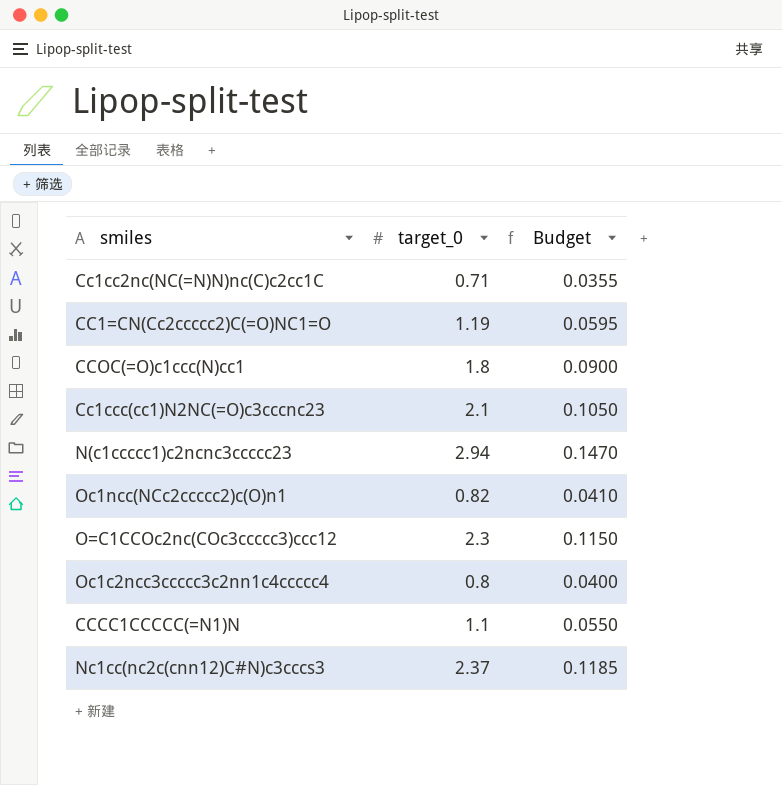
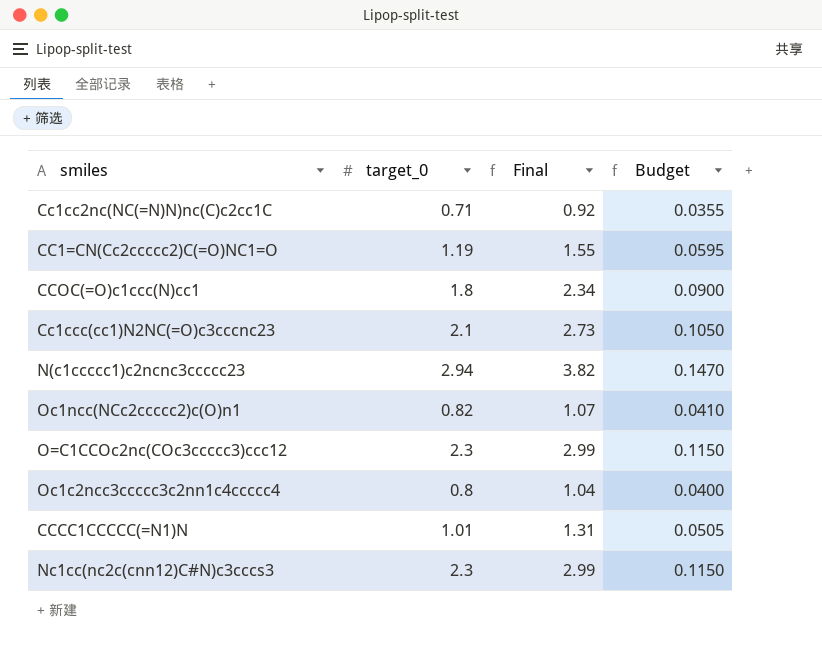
column Final | formula: none -> [target_0] * 1.3
CCCC1CCCCC(=N1)N | target_0: 1.1 -> 1.01
CCCC1CCCCC(=N1)N | Budget: 0.0550 -> 0.0505
Nc1cc(nc2c(cnn12)C#N)c3cccs3 | target_0: 2.37 -> 2.3
Nc1cc(nc2c(cnn12)C#N)c3cccs3 | Budget: 0.1185 -> 0.1150

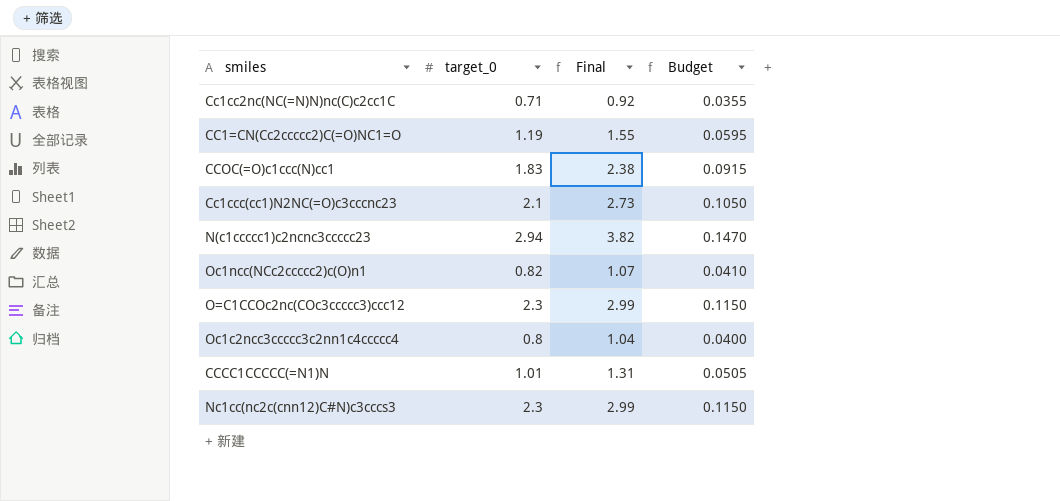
CCOC(=O)c1ccc(N)cc1 | target_0: 1.8 -> 1.83
CCOC(=O)c1ccc(N)cc1 | Final: 2.34 -> 2.38
CCOC(=O)c1ccc(N)cc1 | Budget: 0.0900 -> 0.0915

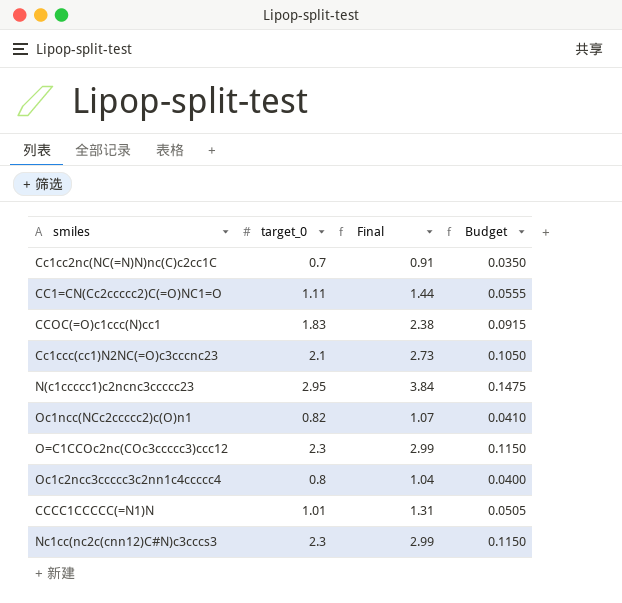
Cc1cc2nc(NC(=N)N)nc(C)c2cc1C | target_0: 0.71 -> 0.7
Cc1cc2nc(NC(=N)N)nc(C)c2cc1C | Final: 0.92 -> 0.91
Cc1cc2nc(NC(=N)N)nc(C)c2cc1C | Budget: 0.0355 -> 0.0350
CC1=CN(Cc2ccccc2)C(=O)NC1=O | target_0: 1.19 -> 1.11
CC1=CN(Cc2ccccc2)C(=O)NC1=O | Final: 1.55 -> 1.44
CC1=CN(Cc2ccccc2)C(=O)NC1=O | Budget: 0.0595 -> 0.0555
N(c1ccccc1)c2ncnc3ccccc23 | target_0: 2.94 -> 2.95
N(c1ccccc1)c2ncnc3ccccc23 | Final: 3.82 -> 3.84
N(c1ccccc1)c2ncnc3ccccc23 | Budget: 0.1470 -> 0.1475

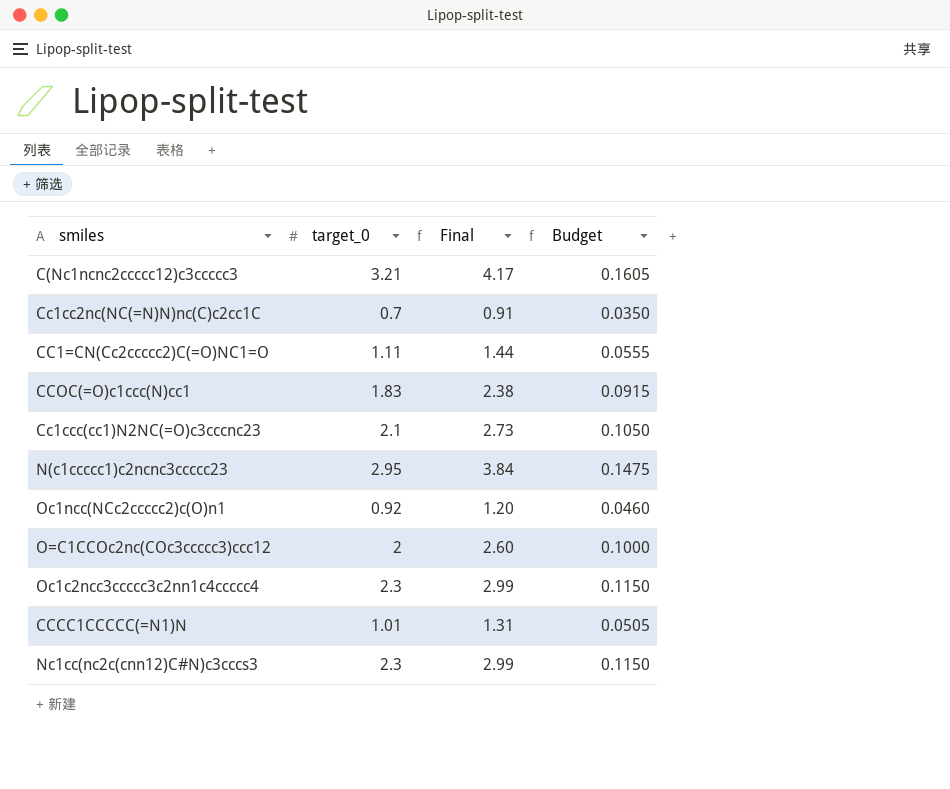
row C(Nc1ncnc2ccccc12)c3ccccc3: none -> 3.21 | 4.17 | 0.1605
Oc1ncc(NCc2ccccc2)c(O)n1 | target_0: 0.82 -> 0.92
Oc1ncc(NCc2ccccc2)c(O)n1 | Final: 1.07 -> 1.20
Oc1ncc(NCc2ccccc2)c(O)n1 | Budget: 0.0410 -> 0.0460
O=C1CCOc2nc(COc3ccccc3)ccc12 | target_0: 2.3 -> 2
O=C1CCOc2nc(COc3ccccc3)ccc12 | Final: 2.99 -> 2.60
O=C1CCOc2nc(COc3ccccc3)ccc12 | Budget: 0.1150 -> 0.1000
Oc1c2ncc3ccccc3c2nn1c4ccccc4 | target_0: 0.8 -> 2.3
Oc1c2ncc3ccccc3c2nn1c4ccccc4 | Final: 1.04 -> 2.99
Oc1c2ncc3ccccc3c2nn1c4ccccc4 | Budget: 0.0400 -> 0.1150

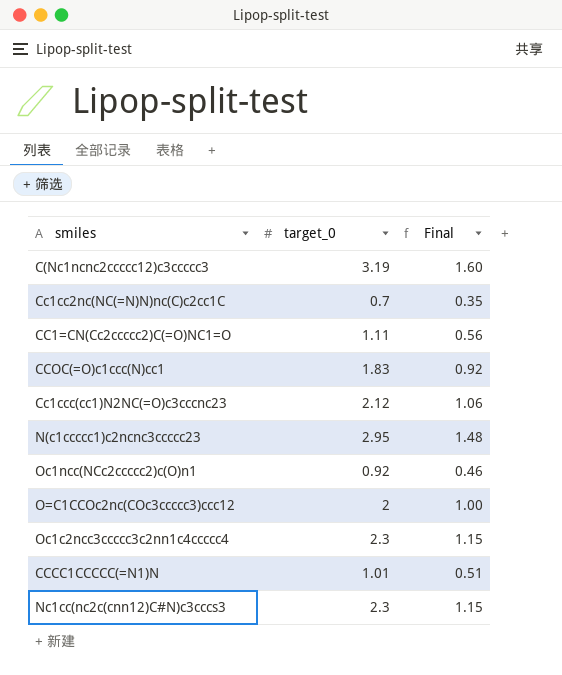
column Budget | formula: [target_0] * 0.05 -> none
column Final | formula: [target_0] * 1.3 -> [target_0] * 0.5
C(Nc1ncnc2ccccc12)c3ccccc3 | target_0: 3.21 -> 3.19
Cc1ccc(cc1)N2NC(=O)c3cccnc23 | target_0: 2.1 -> 2.12

